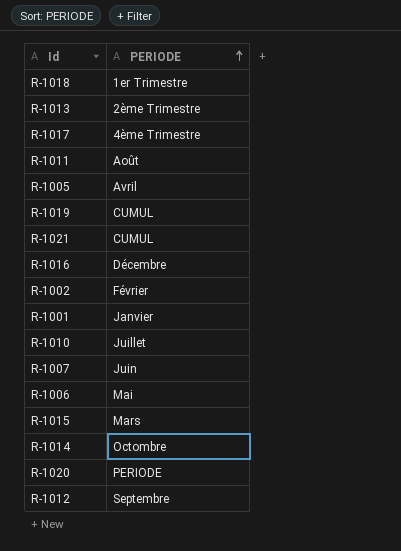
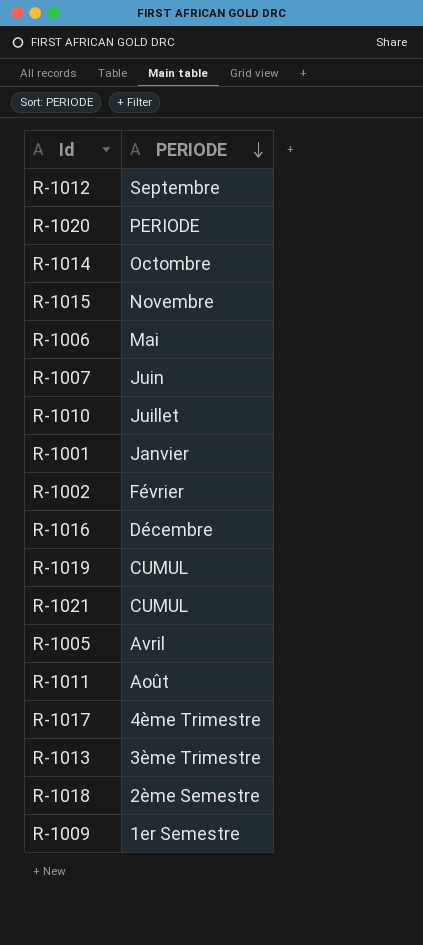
row order: PERIODE ascending -> PERIODE descending
R-1015 | PERIODE: Mars -> Novembre
R-1013 | PERIODE: 2ème Trimestre -> 3ème Trimestre
R-1018 | PERIODE: 1er Trimestre -> 2ème Semestre
row R-1009: none -> 1er Semestre

